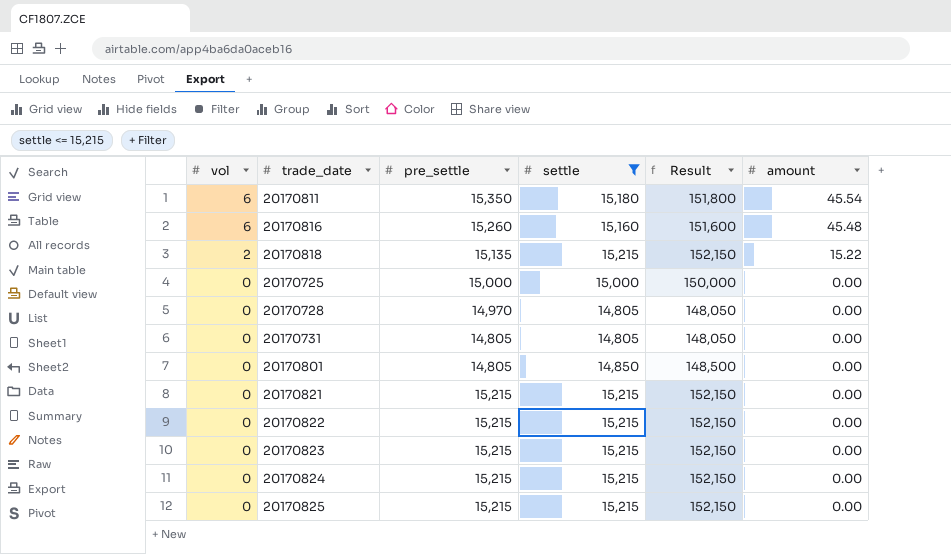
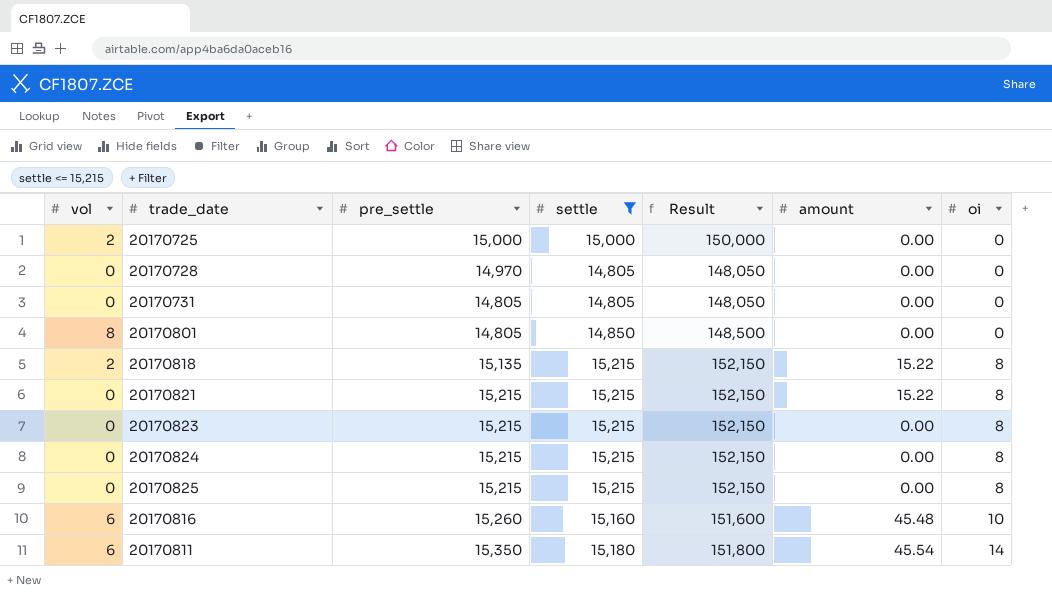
row order: vol descending -> oi ascending
column oi | position: none -> 7
row 20170822: 0 | 15,215 | 15,215 | 152,150 | 0.00 -> none
20170725 | vol: 0 -> 2
20170801 | vol: 0 -> 8
20170821 | amount: 0.00 -> 15.22

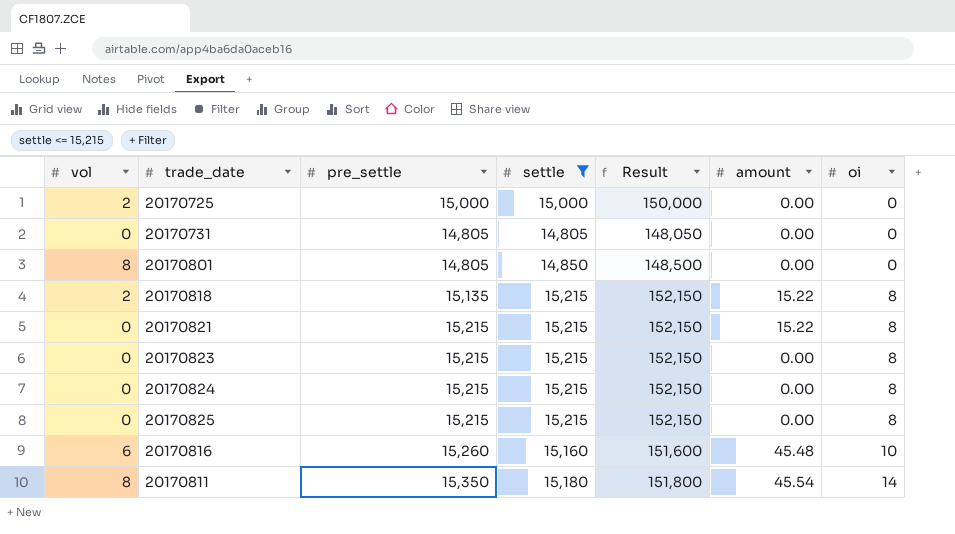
row 20170728: 0 | 14,970 | 14,805 | 148,050 | 0.00 | 0 -> none
20170811 | vol: 6 -> 8

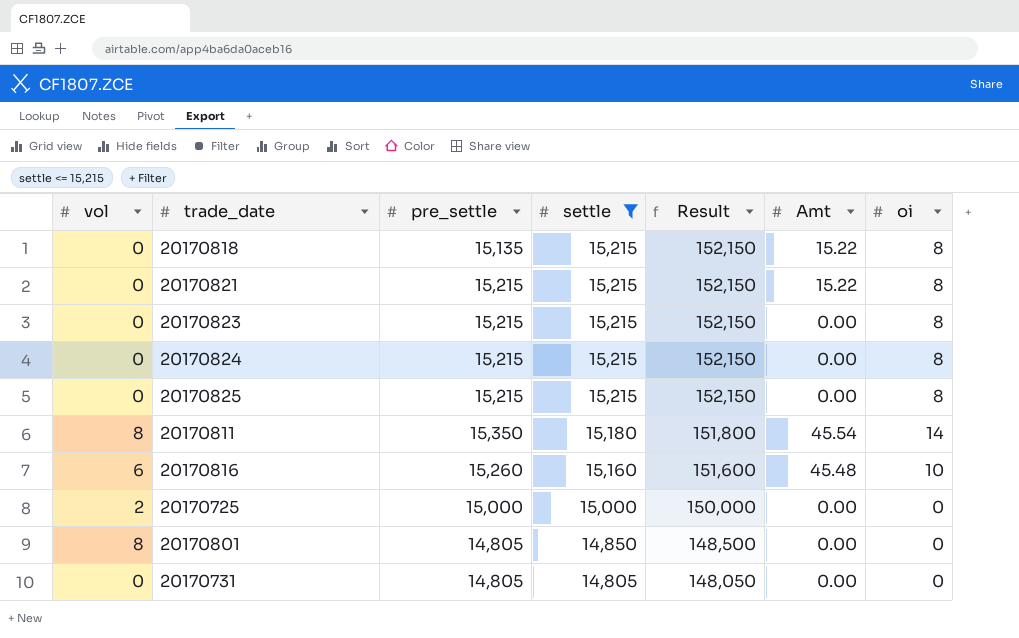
row order: oi ascending -> settle descending
column name: amount -> Amt
20170818 | vol: 2 -> 0

